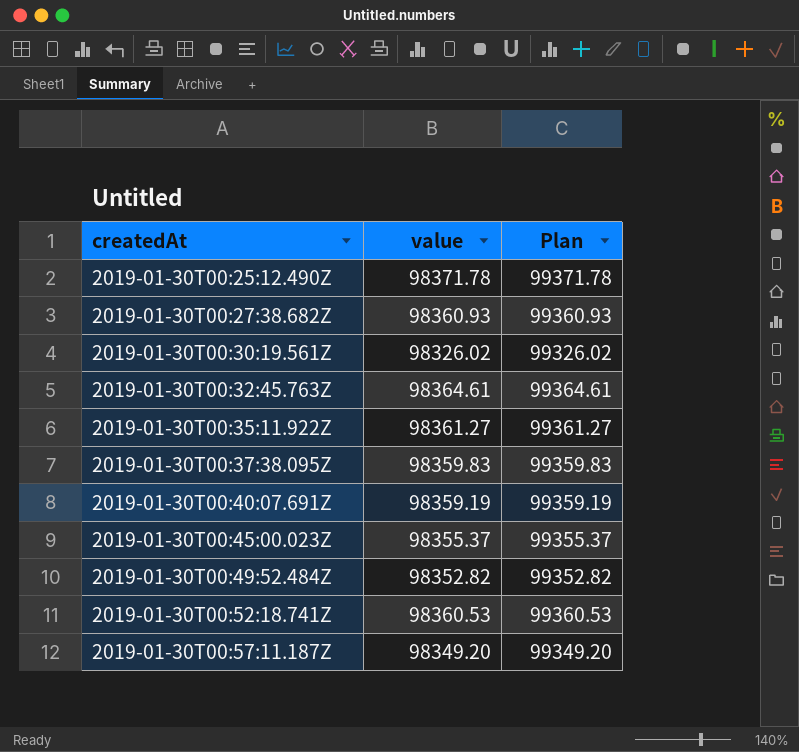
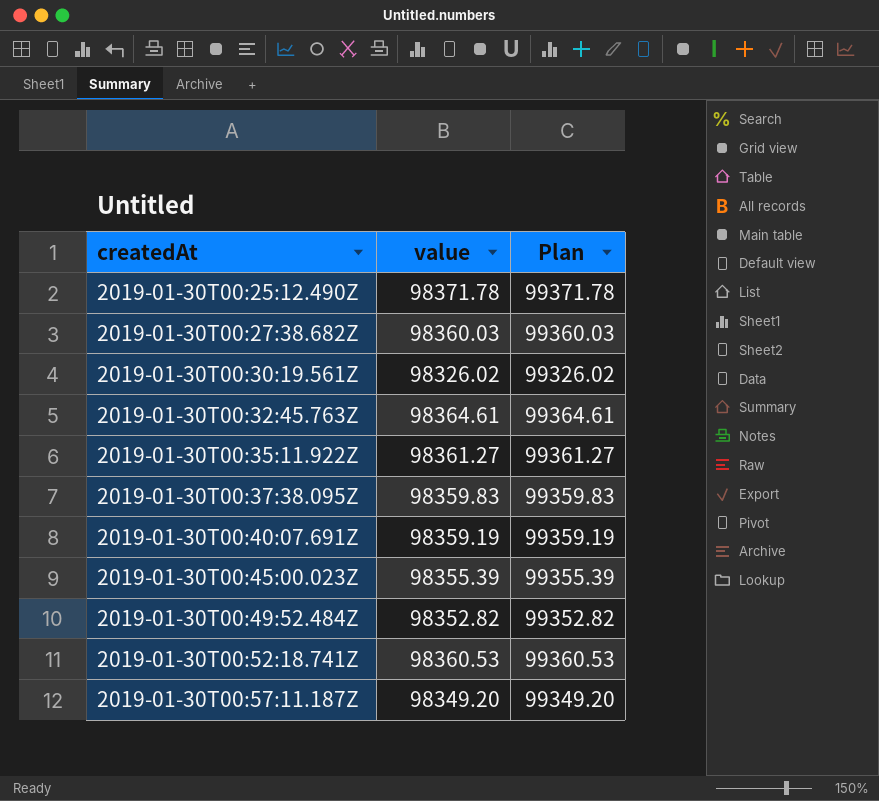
2019-01-30T00:27:38.682Z | value: 98360.93 -> 98360.03
2019-01-30T00:27:38.682Z | Plan: 99360.93 -> 99360.03
2019-01-30T00:45:00.023Z | value: 98355.37 -> 98355.39
2019-01-30T00:45:00.023Z | Plan: 99355.37 -> 99355.39

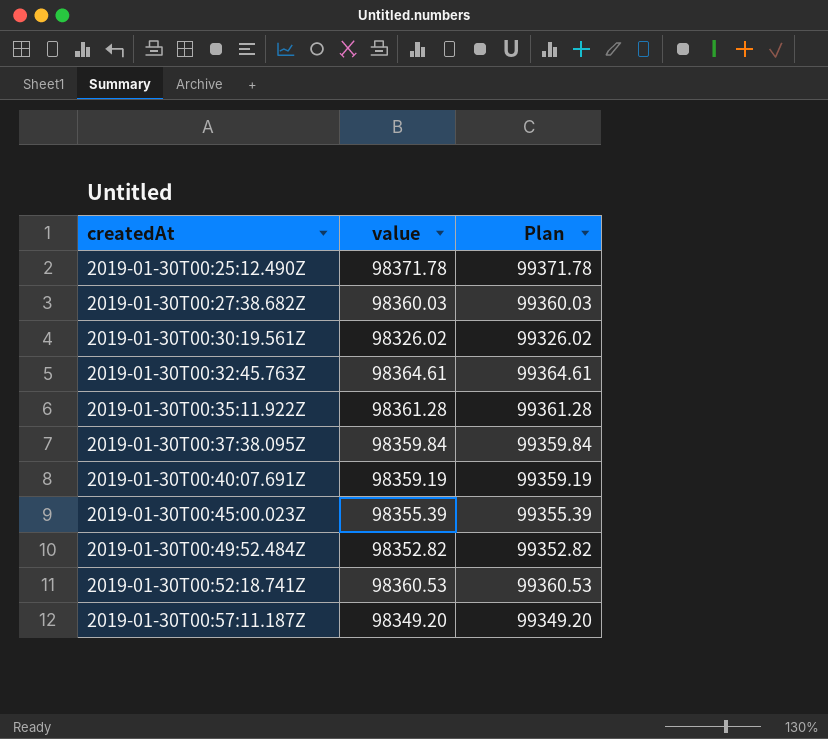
2019-01-30T00:35:11.922Z | value: 98361.27 -> 98361.28
2019-01-30T00:35:11.922Z | Plan: 99361.27 -> 99361.28
2019-01-30T00:37:38.095Z | value: 98359.83 -> 98359.84
2019-01-30T00:37:38.095Z | Plan: 99359.83 -> 99359.84

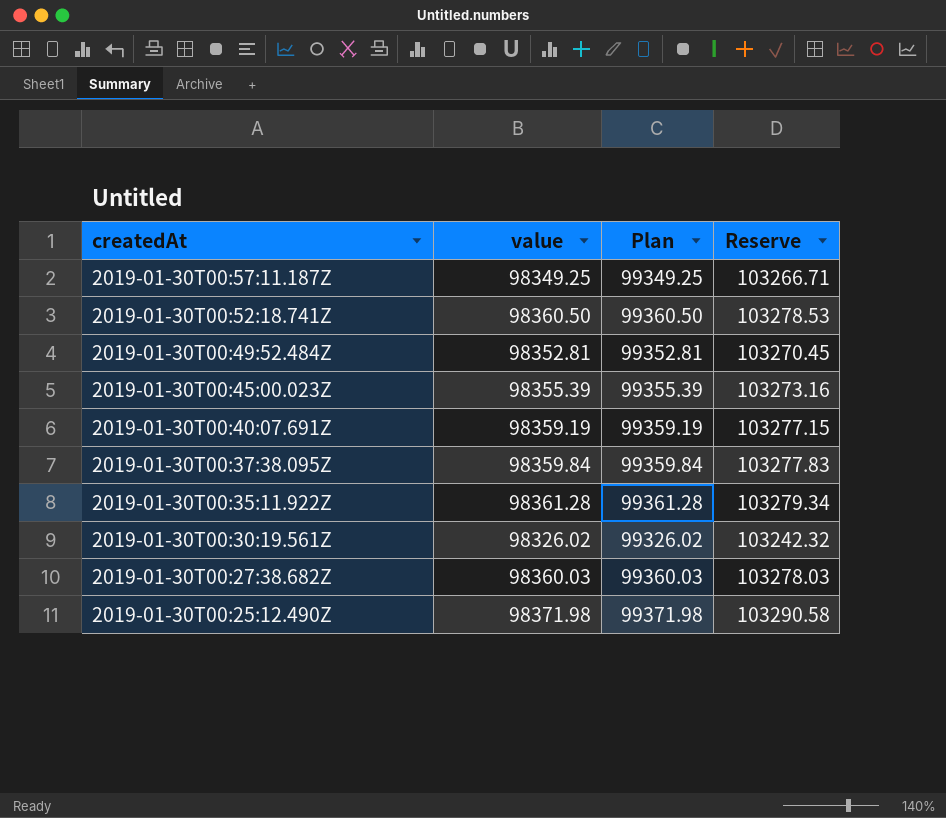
row order: createdAt ascending -> createdAt descending
column Reserve | formula: none -> [value] * 1.05
row 2019-01-30T00:32:45.763Z: 98364.61 | 99364.61 -> none
2019-01-30T00:57:11.187Z | value: 98349.20 -> 98349.25
2019-01-30T00:57:11.187Z | Plan: 99349.20 -> 99349.25
2019-01-30T00:52:18.741Z | value: 98360.53 -> 98360.50
2019-01-30T00:52:18.741Z | Plan: 99360.53 -> 99360.50
2019-01-30T00:49:52.484Z | value: 98352.82 -> 98352.81
2019-01-30T00:49:52.484Z | Plan: 99352.82 -> 99352.81
2019-01-30T00:25:12.490Z | value: 98371.78 -> 98371.98
2019-01-30T00:25:12.490Z | Plan: 99371.78 -> 99371.98

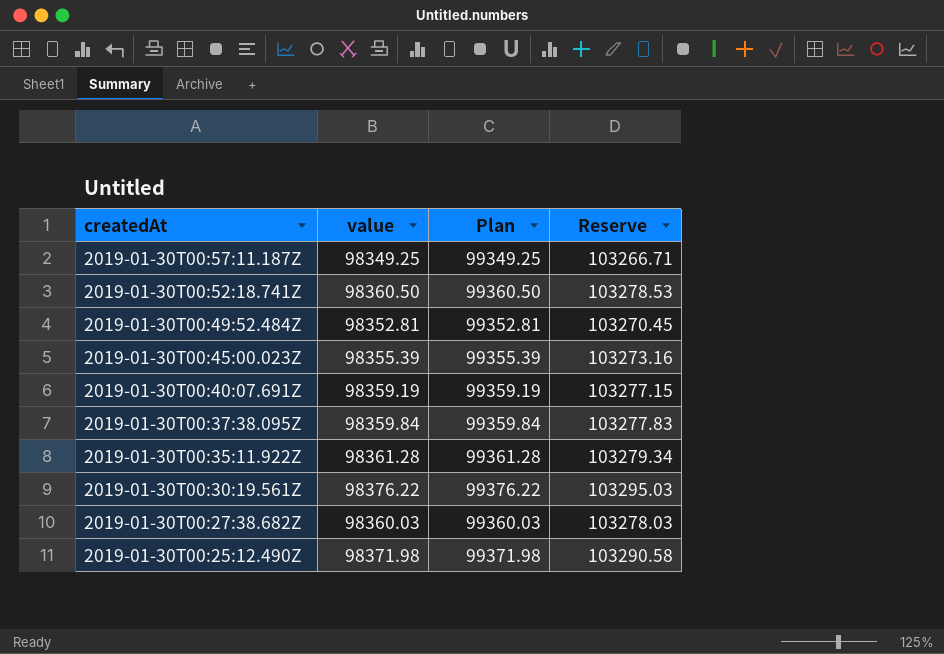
2019-01-30T00:30:19.561Z | value: 98326.02 -> 98376.22
2019-01-30T00:30:19.561Z | Plan: 99326.02 -> 99376.22
2019-01-30T00:30:19.561Z | Reserve: 103242.32 -> 103295.03

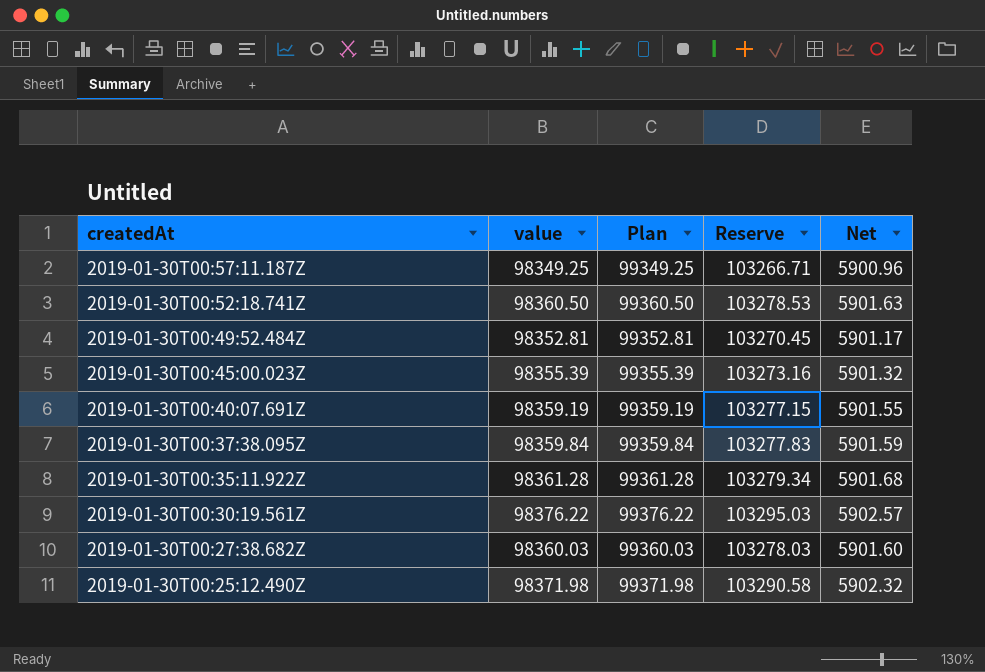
column Net | formula: none -> [value] * 0.06

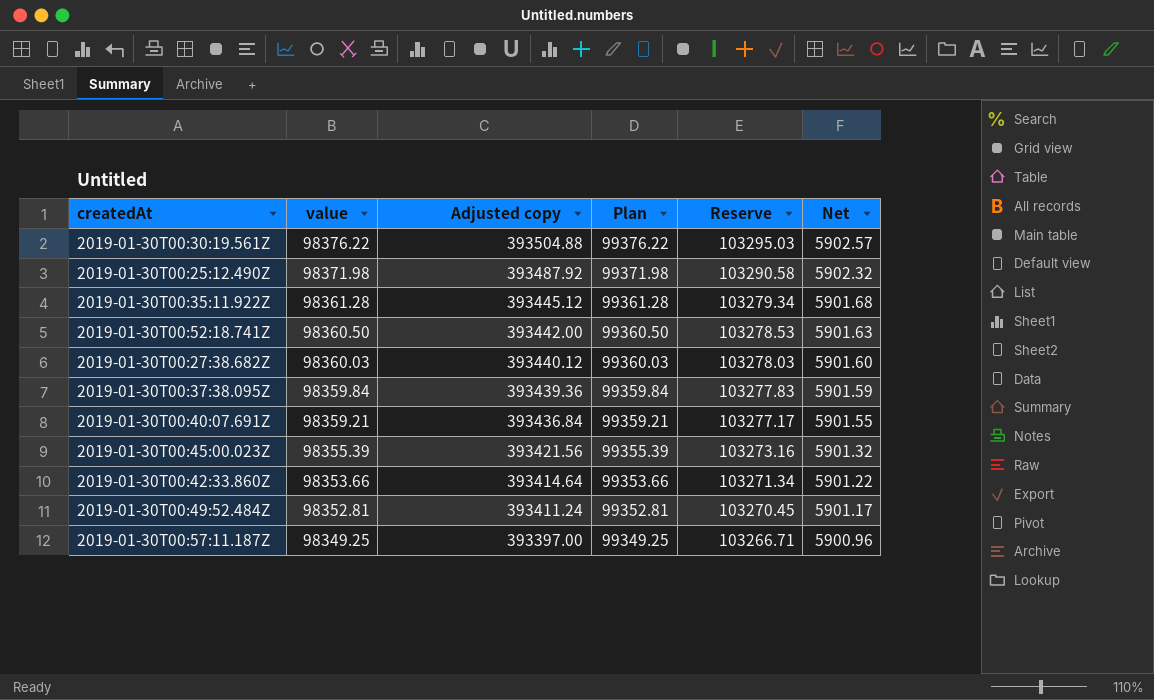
row order: createdAt descending -> value descending
column Adjusted copy | formula: none -> [value] * 4
2019-01-30T00:40:07.691Z | value: 98359.19 -> 98359.21
2019-01-30T00:40:07.691Z | Plan: 99359.19 -> 99359.21
2019-01-30T00:40:07.691Z | Reserve: 103277.15 -> 103277.17
row 2019-01-30T00:42:33.860Z: none -> 98353.66 | 393414.64 | 99353.66 | 103271.34 | 5901.22

